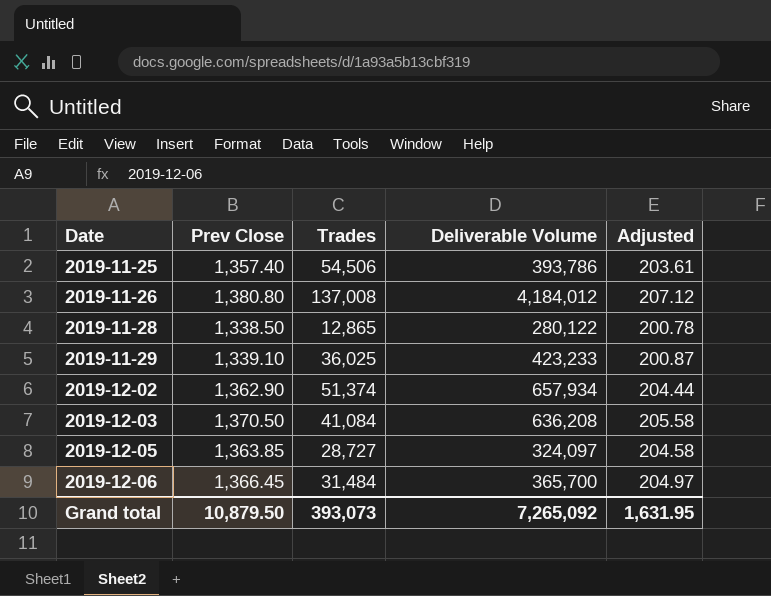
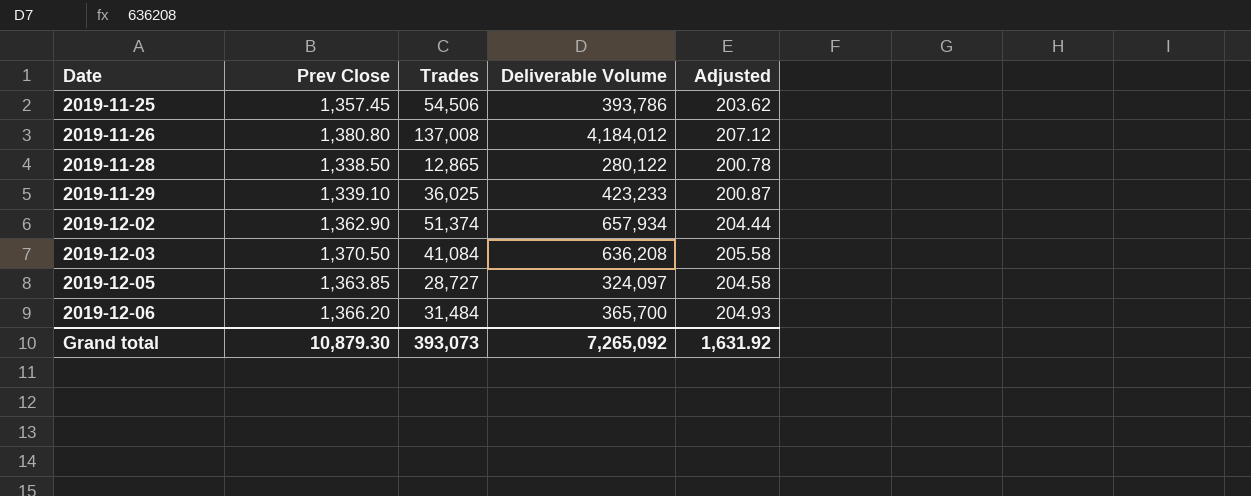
2019-11-25 | Prev Close: 1,357.40 -> 1,357.45
2019-11-25 | Adjusted: 203.61 -> 203.62
2019-12-06 | Prev Close: 1,366.45 -> 1,366.20
2019-12-06 | Adjusted: 204.97 -> 204.93
Grand total | Prev Close: 10,879.50 -> 10,879.30
Grand total | Adjusted: 1,631.95 -> 1,631.92

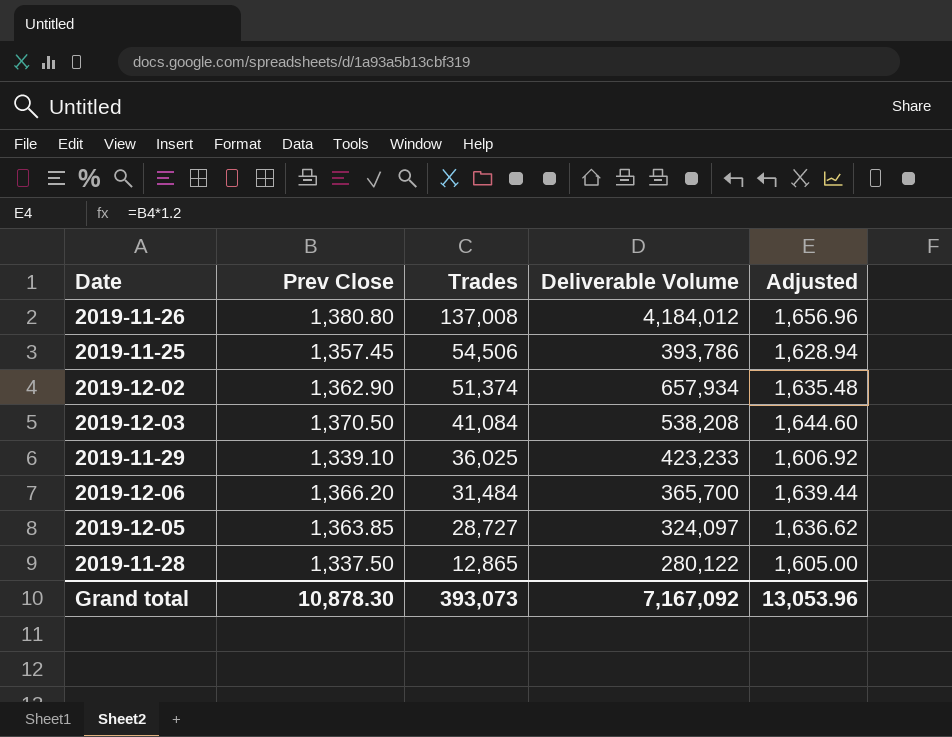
row order: Date ascending -> Trades descending
column Adjusted | formula: [Prev Close] * 0.15 -> [Prev Close] * 1.2
2019-12-03 | Deliverable Volume: 636,208 -> 538,208
2019-11-28 | Prev Close: 1,338.50 -> 1,337.50
Grand total | Prev Close: 10,879.30 -> 10,878.30
Grand total | Deliverable Volume: 7,265,092 -> 7,167,092
Grand total | Adjusted: 1,631.92 -> 13,053.96

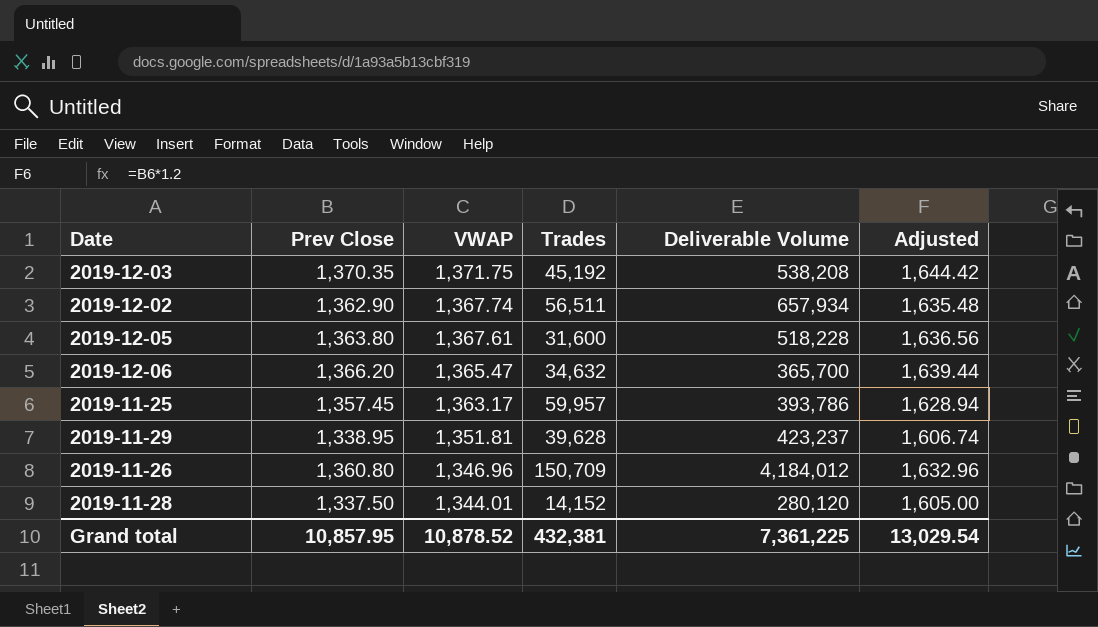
row order: Trades descending -> VWAP descending
column VWAP | position: none -> 3
2019-12-03 | Prev Close: 1,370.50 -> 1,370.35
2019-12-03 | Trades: 41,084 -> 45,192
2019-12-03 | Adjusted: 1,644.60 -> 1,644.42
2019-12-02 | Trades: 51,374 -> 56,511
2019-12-05 | Prev Close: 1,363.85 -> 1,363.80
2019-12-05 | Trades: 28,727 -> 31,600
2019-12-05 | Deliverable Volume: 324,097 -> 518,228
2019-12-05 | Adjusted: 1,636.62 -> 1,636.56
2019-12-06 | Trades: 31,484 -> 34,632
2019-11-25 | Trades: 54,506 -> 59,957
2019-11-29 | Prev Close: 1,339.10 -> 1,338.95
2019-11-29 | Trades: 36,025 -> 39,628
2019-11-29 | Deliverable Volume: 423,233 -> 423,237
2019-11-29 | Adjusted: 1,606.92 -> 1,606.74
2019-11-26 | Prev Close: 1,380.80 -> 1,360.80
2019-11-26 | Trades: 137,008 -> 150,709
2019-11-26 | Adjusted: 1,656.96 -> 1,632.96
2019-11-28 | Trades: 12,865 -> 14,152
2019-11-28 | Deliverable Volume: 280,122 -> 280,120
Grand total | Prev Close: 10,878.30 -> 10,857.95
Grand total | Trades: 393,073 -> 432,381
Grand total | Deliverable Volume: 7,167,092 -> 7,361,225
Grand total | Adjusted: 13,053.96 -> 13,029.54

